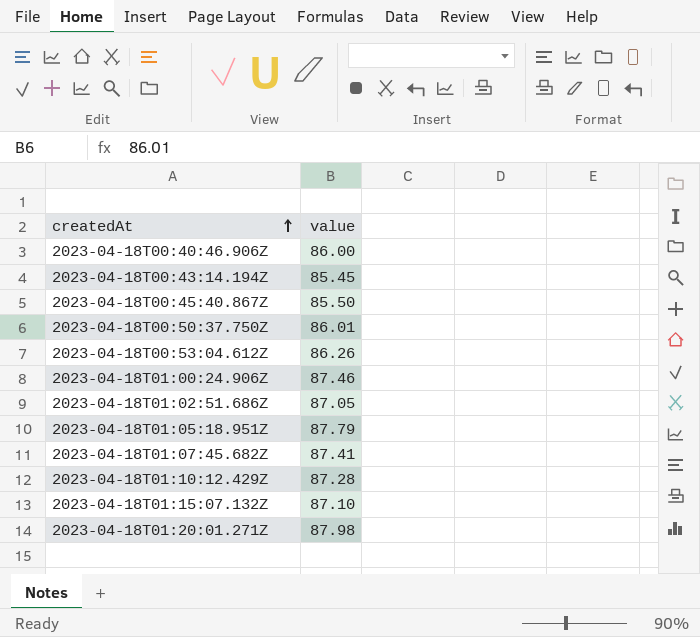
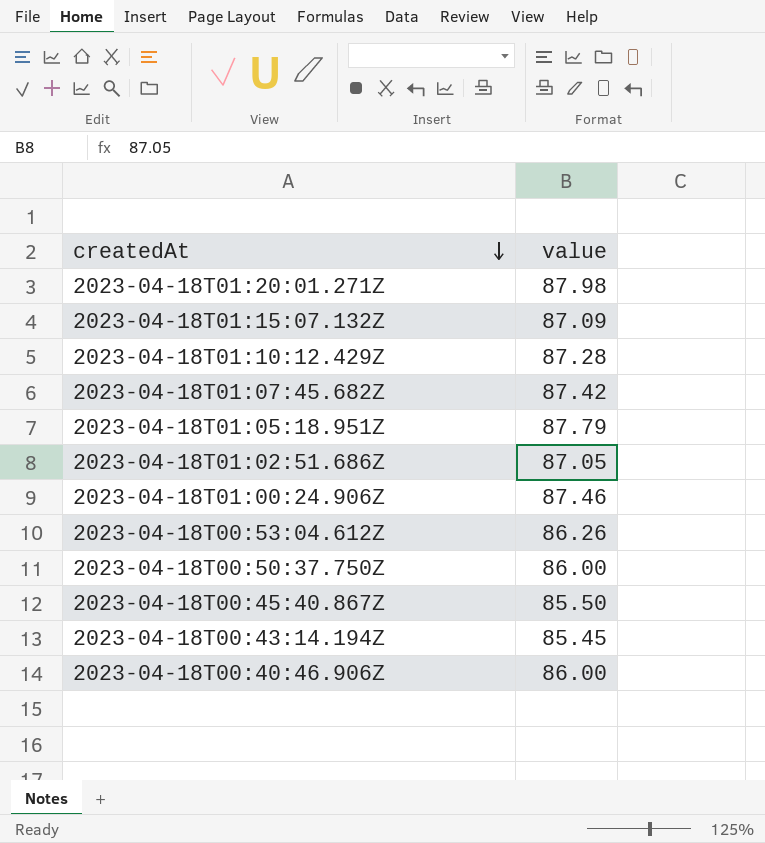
row order: createdAt ascending -> createdAt descending
2023-04-18T01:15:07.132Z | value: 87.10 -> 87.09
2023-04-18T01:07:45.682Z | value: 87.41 -> 87.42
2023-04-18T00:50:37.750Z | value: 86.01 -> 86.00

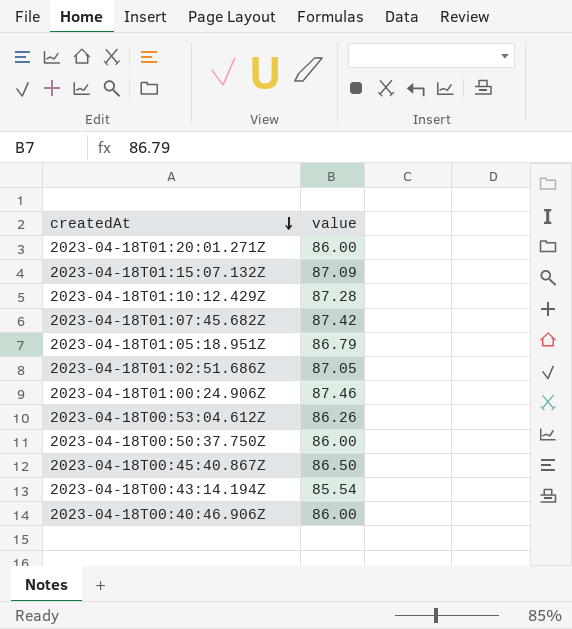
2023-04-18T01:20:01.271Z | value: 87.98 -> 86.00
2023-04-18T01:05:18.951Z | value: 87.79 -> 86.79
2023-04-18T00:45:40.867Z | value: 85.50 -> 86.50
2023-04-18T00:43:14.194Z | value: 85.45 -> 85.54

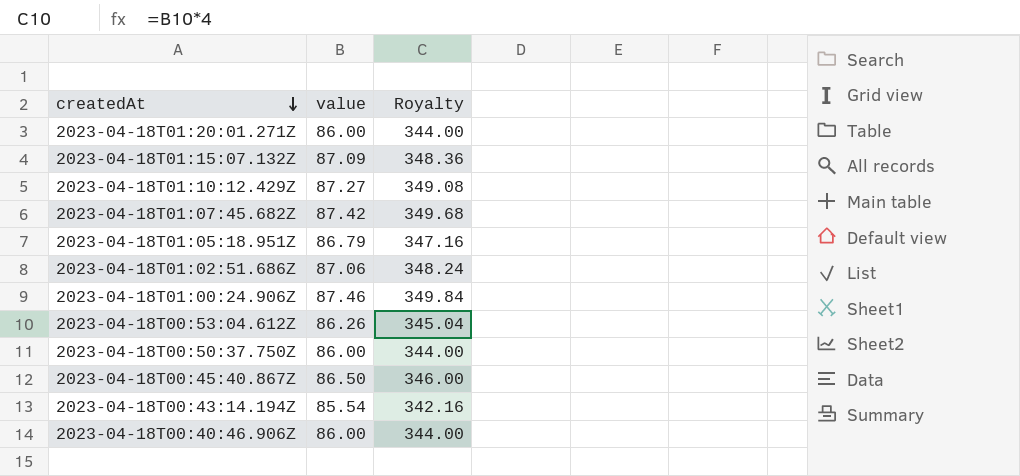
column Royalty | formula: none -> [value] * 4
2023-04-18T01:10:12.429Z | value: 87.28 -> 87.27
2023-04-18T01:02:51.686Z | value: 87.05 -> 87.06

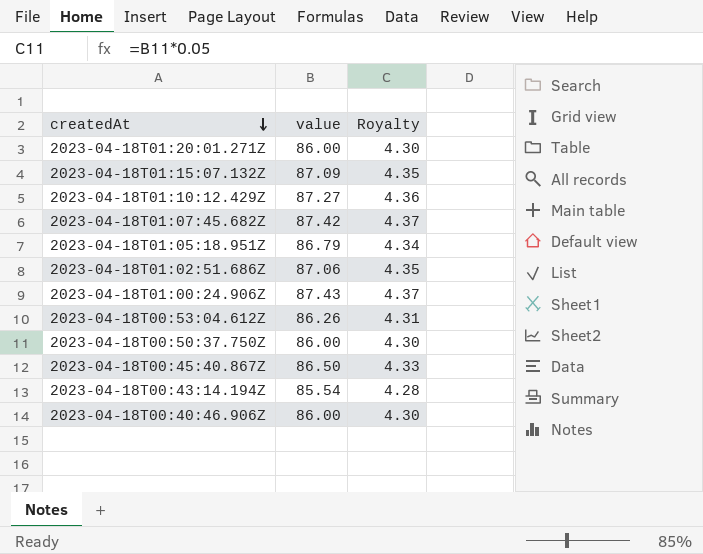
column Royalty | formula: [value] * 4 -> [value] * 0.05
2023-04-18T01:00:24.906Z | value: 87.46 -> 87.43

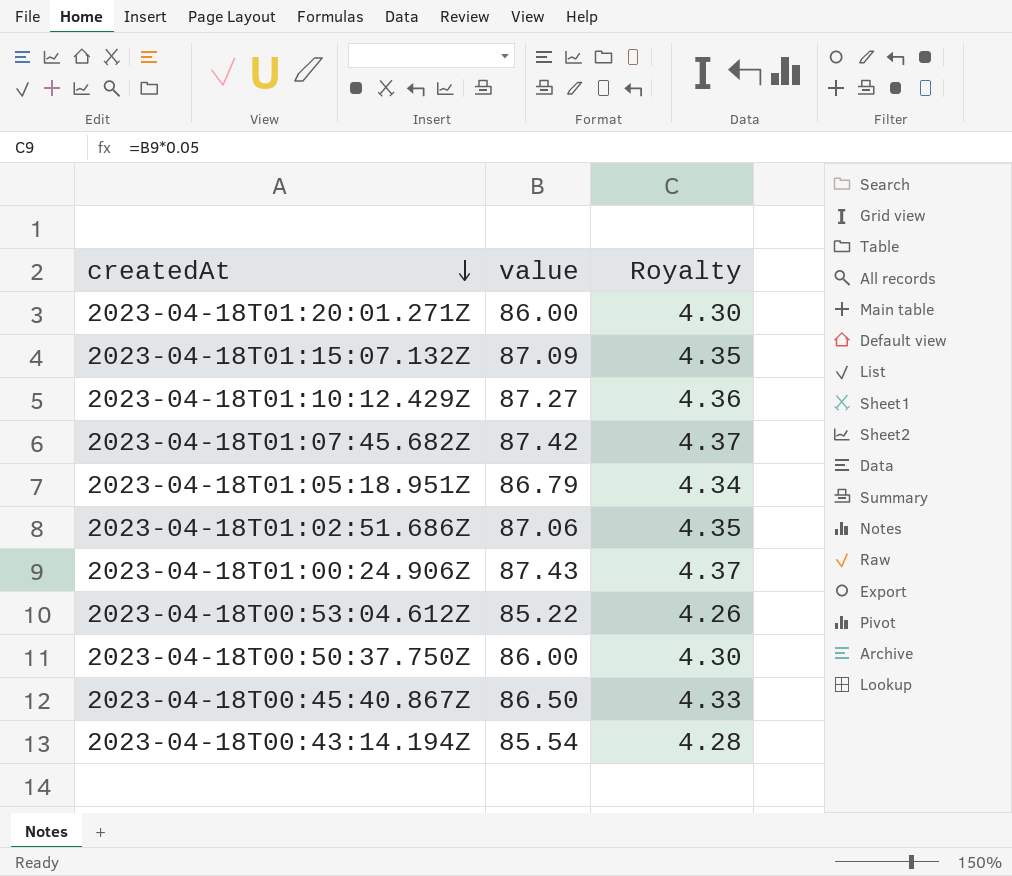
row 2023-04-18T00:40:46.906Z: 86.00 | 4.30 -> none
2023-04-18T00:53:04.612Z | value: 86.26 -> 85.22
2023-04-18T00:53:04.612Z | Royalty: 4.31 -> 4.26

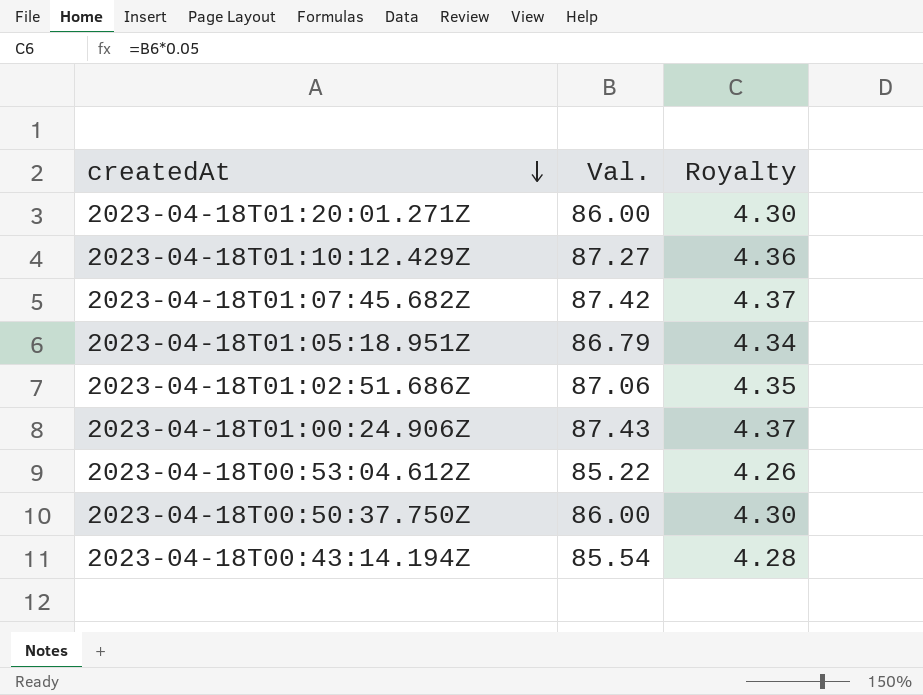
column name: value -> Val.
row 2023-04-18T01:15:07.132Z: 87.09 | 4.35 -> none
row 2023-04-18T00:45:40.867Z: 86.50 | 4.33 -> none

